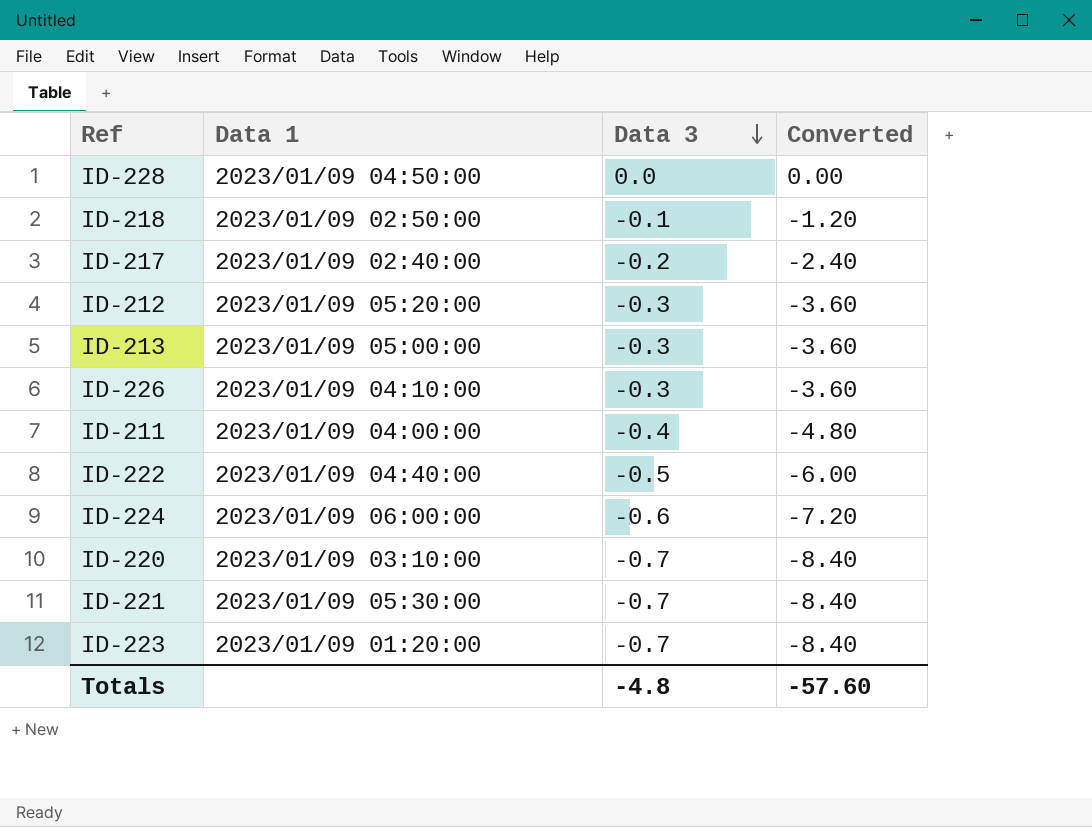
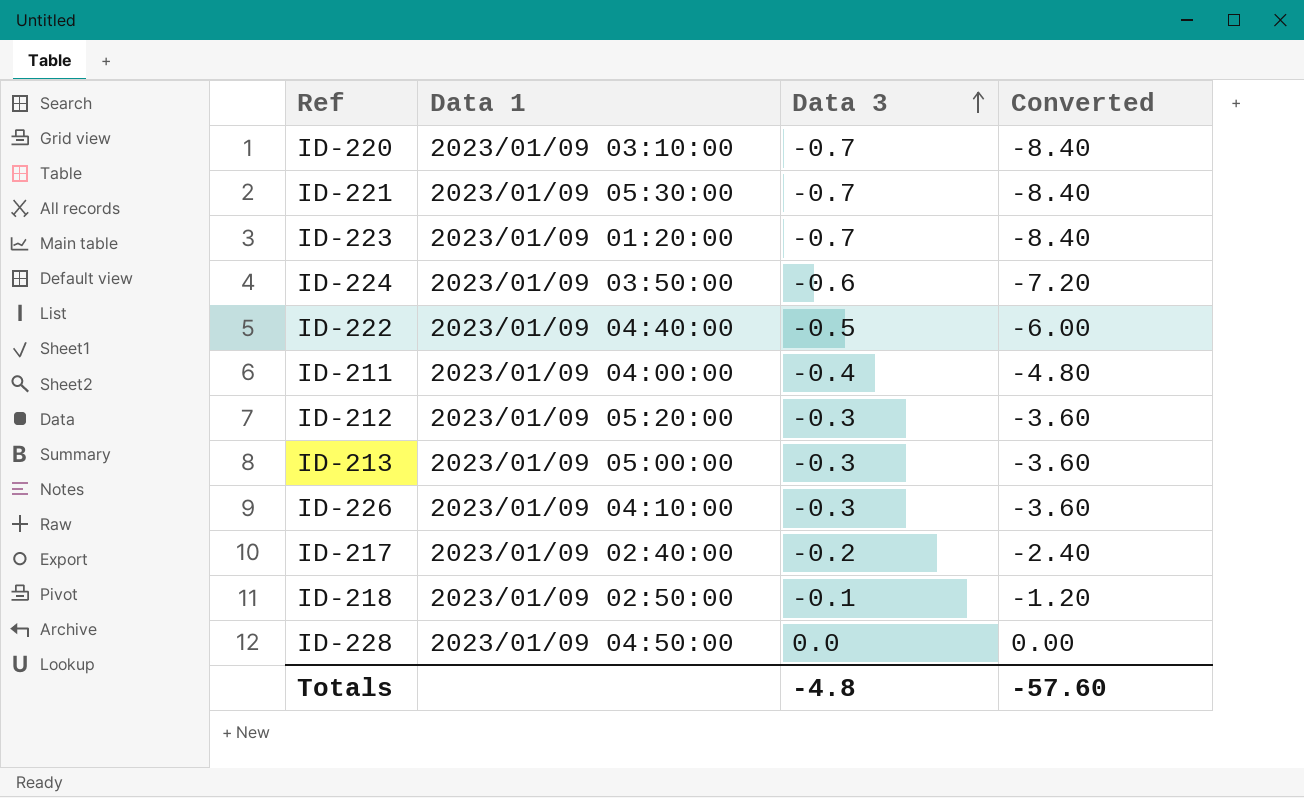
row order: Data 3 descending -> Data 3 ascending
ID-224 | Data 1: 2023/01/09 06:00:00 -> 2023/01/09 03:50:00

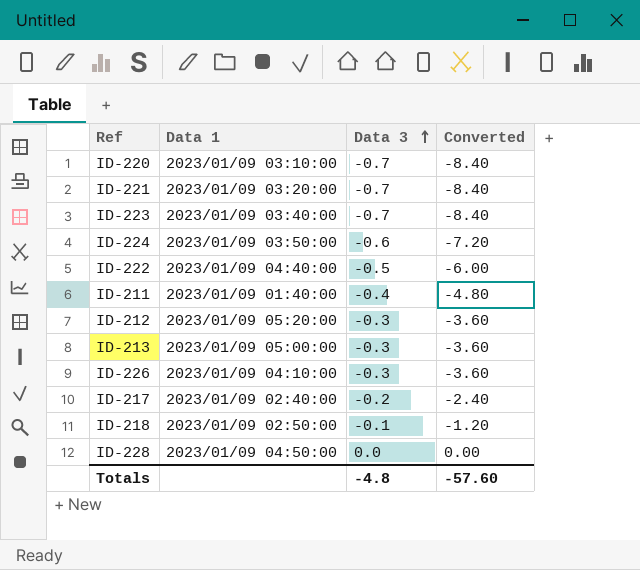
ID-221 | Data 1: 2023/01/09 05:30:00 -> 2023/01/09 03:20:00
ID-223 | Data 1: 2023/01/09 01:20:00 -> 2023/01/09 03:40:00
ID-211 | Data 1: 2023/01/09 04:00:00 -> 2023/01/09 01:40:00

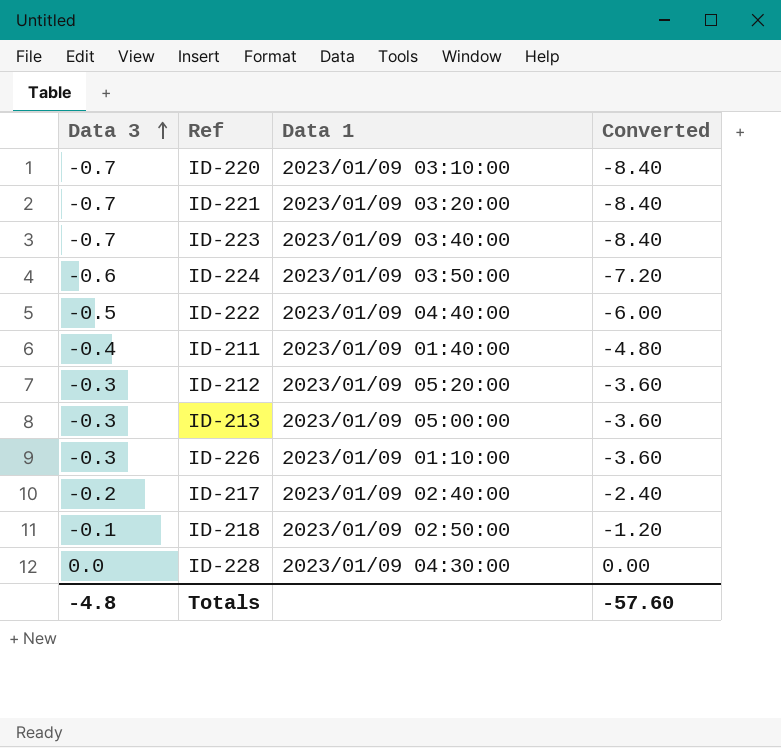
column Data 3 | position: 3 -> 1
ID-226 | Data 1: 2023/01/09 04:10:00 -> 2023/01/09 01:10:00
ID-228 | Data 1: 2023/01/09 04:50:00 -> 2023/01/09 04:30:00

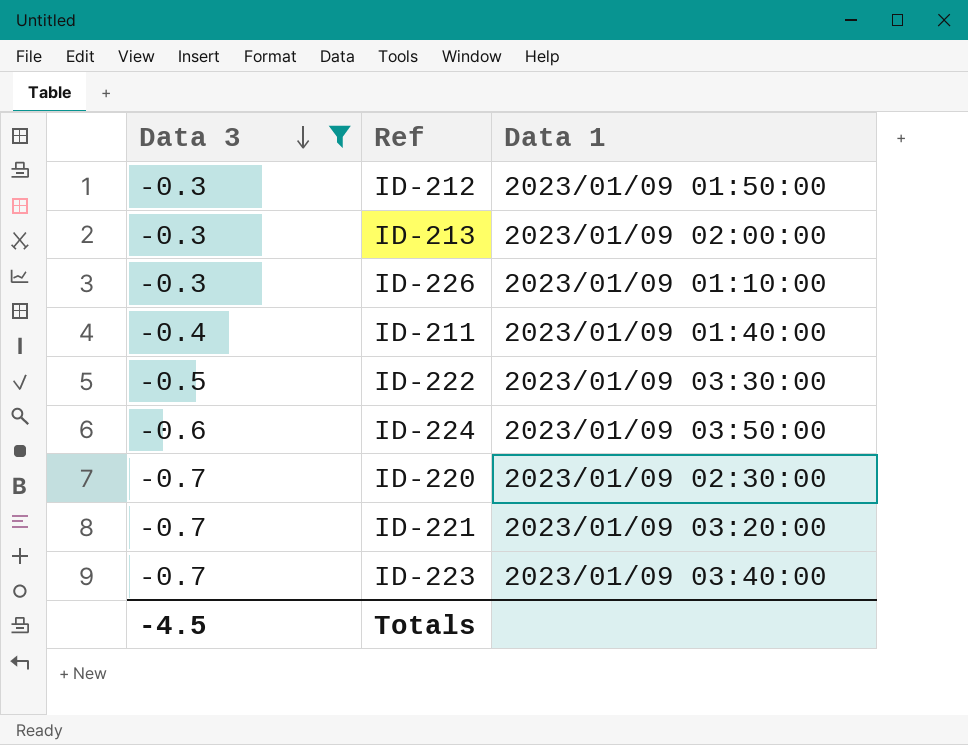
filter: none -> Data 3 <= -0.3
row order: Data 3 ascending -> Data 3 descending
column Converted | formula: [Data 3] * 12 -> none
ID-212 | Data 1: 2023/01/09 05:20:00 -> 2023/01/09 01:50:00
ID-213 | Data 1: 2023/01/09 05:00:00 -> 2023/01/09 02:00:00
ID-222 | Data 1: 2023/01/09 04:40:00 -> 2023/01/09 03:30:00
ID-220 | Data 1: 2023/01/09 03:10:00 -> 2023/01/09 02:30:00
Totals | Data 3: -4.8 -> -4.5

